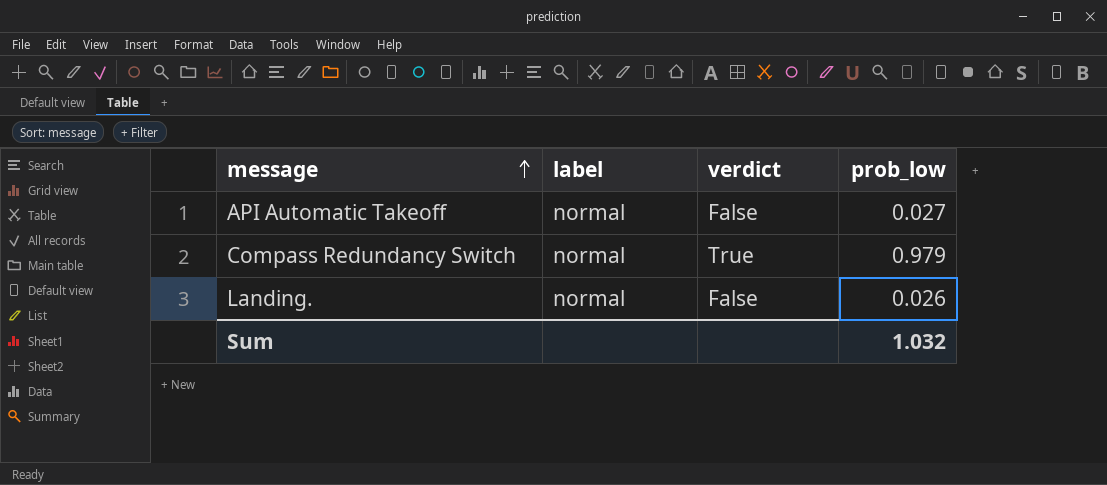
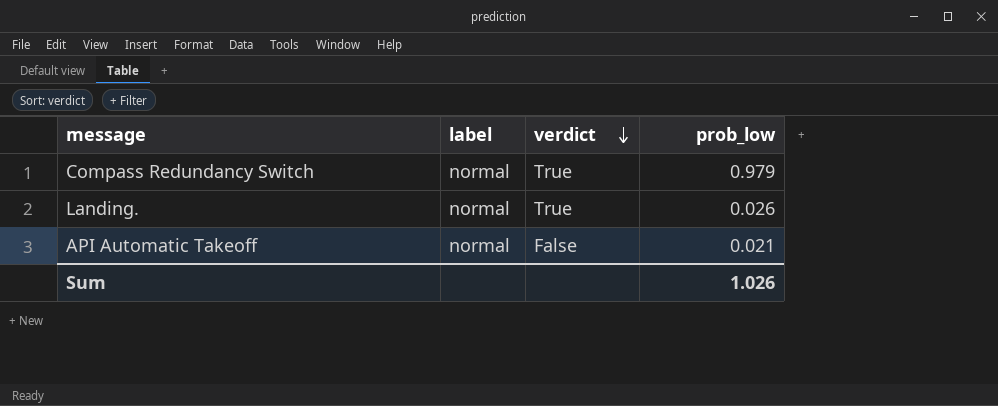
row order: message ascending -> verdict descending
Landing. | verdict: False -> True
API Automatic Takeoff | prob_low: 0.027 -> 0.021
Sum | prob_low: 1.032 -> 1.026

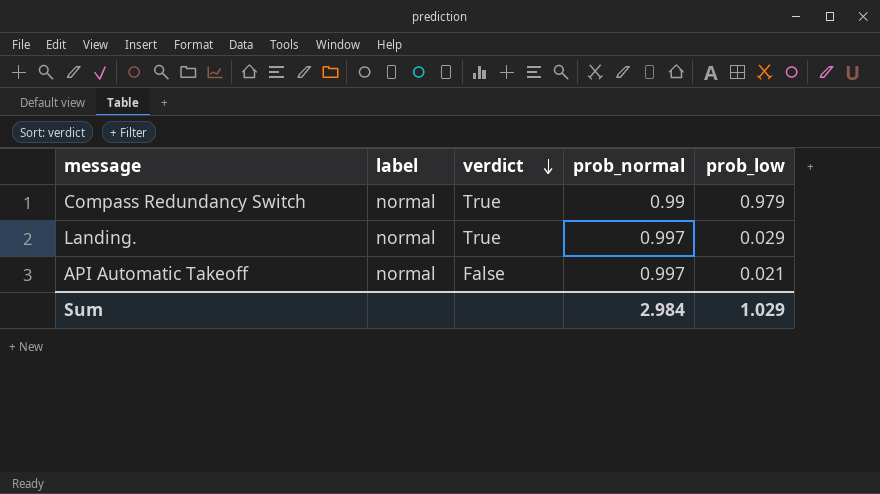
column prob_normal | position: none -> 4
Landing. | prob_low: 0.026 -> 0.029
Sum | prob_low: 1.026 -> 1.029

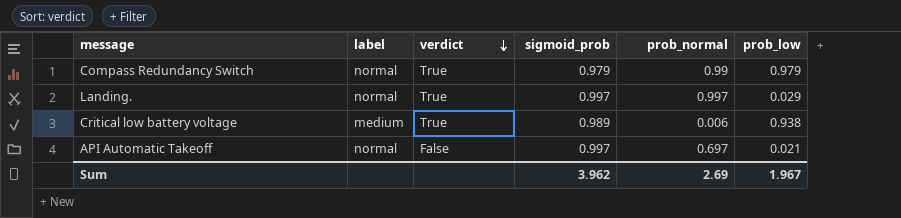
column sigmoid_prob | position: none -> 4
row Critical low battery voltage: none -> medium | True | 0.989 | 0.006 | 0.938
API Automatic Takeoff | prob_normal: 0.997 -> 0.697
Sum | prob_normal: 2.984 -> 2.69
Sum | prob_low: 1.029 -> 1.967

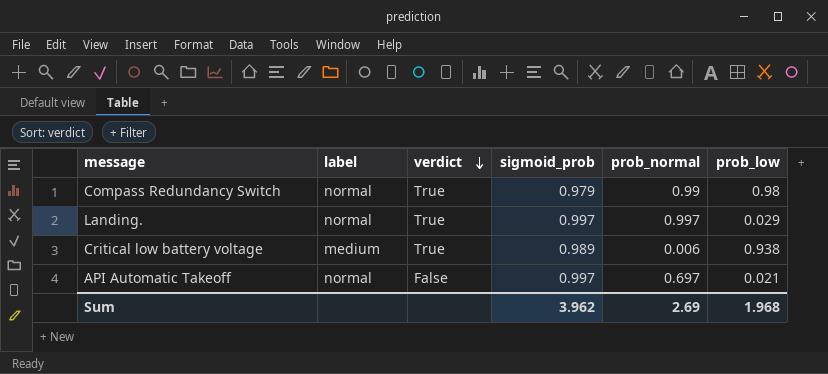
Compass Redundancy Switch | prob_low: 0.979 -> 0.98
Sum | prob_low: 1.967 -> 1.968

